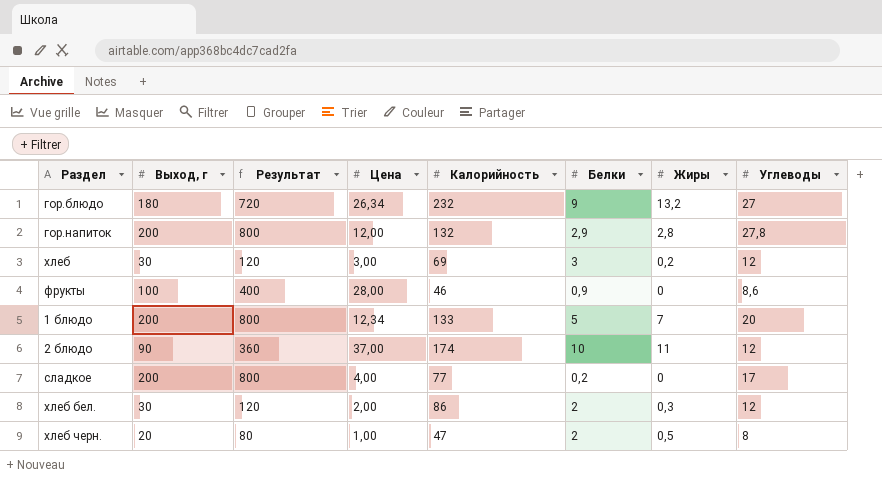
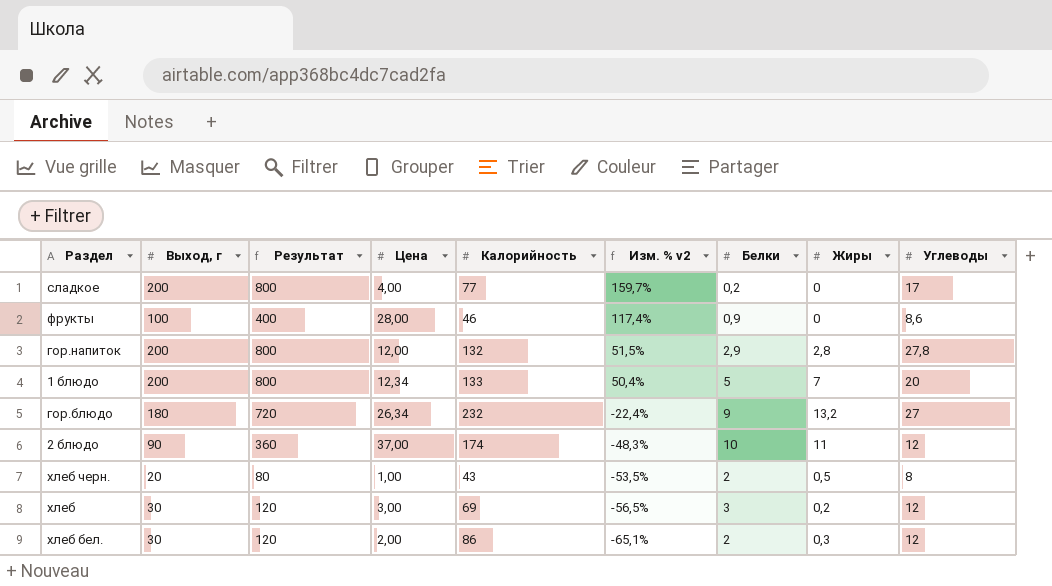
row order: none -> Изм. % v2 descending
column Изм. % v2 | formula: none -> ([Выход, г] - [Калорийность]) / [Калорийность]
хлеб черн. | Калорийность: 47 -> 43

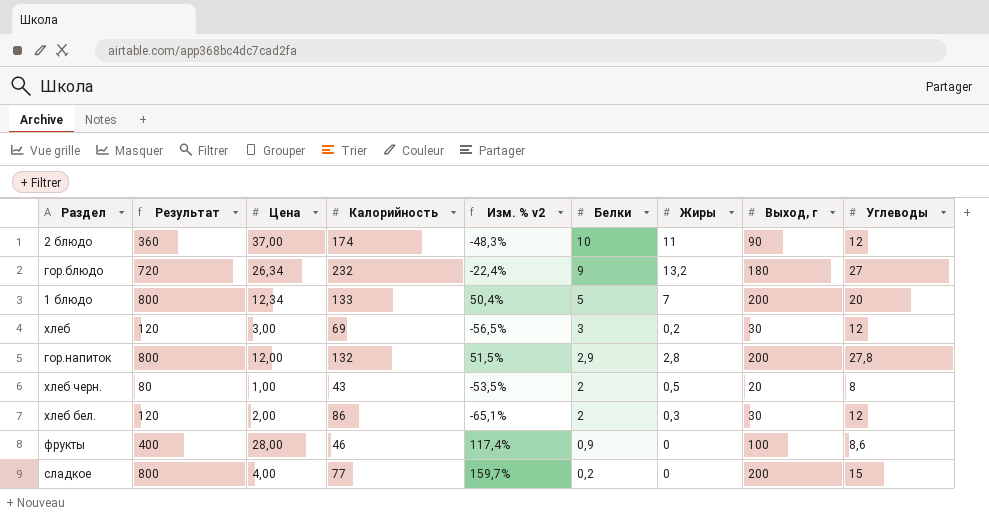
row order: Изм. % v2 descending -> Белки descending
column Выход, г | position: 2 -> 8
сладкое | Углеводы: 17 -> 15

